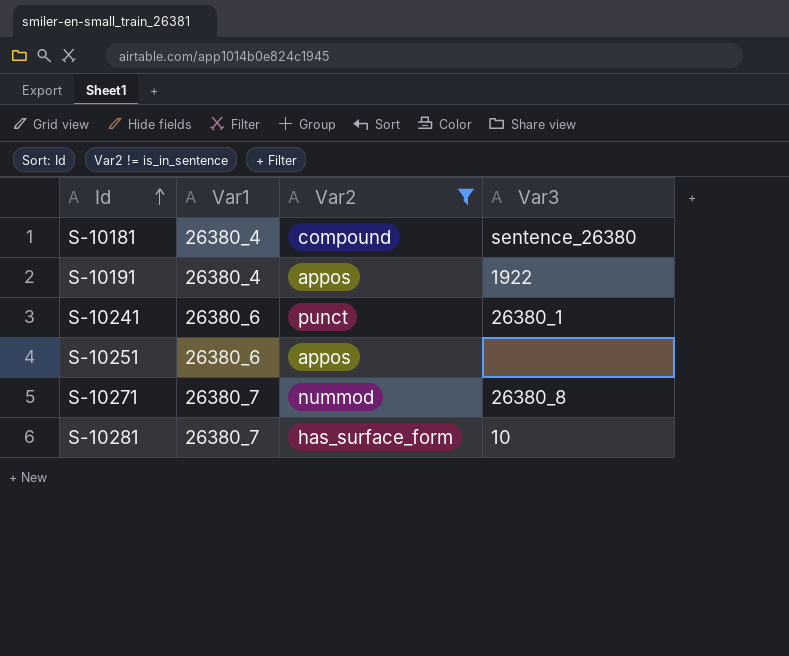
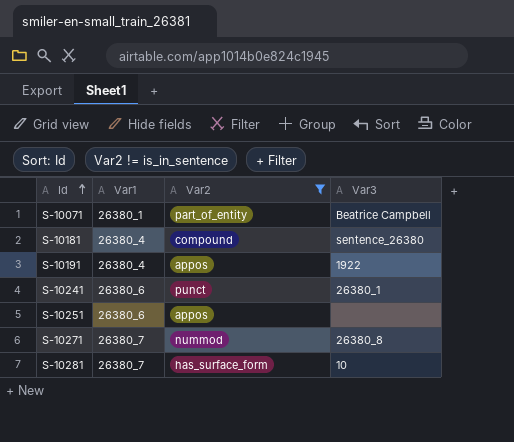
row S-10071: none -> 26380_1 | part_of_entity | Beatrice Campbell

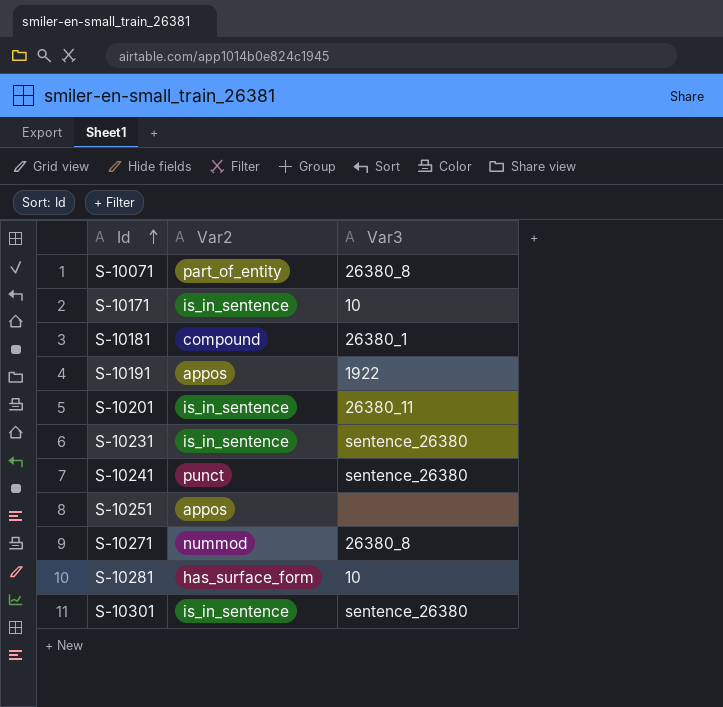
filter: Var2 != is_in_sentence -> none
column Var1 | position: 2 -> none
S-10071 | Var3: Beatrice Campbell -> 26380_8
S-10181 | Var3: sentence_26380 -> 26380_1
S-10241 | Var3: 26380_1 -> sentence_26380

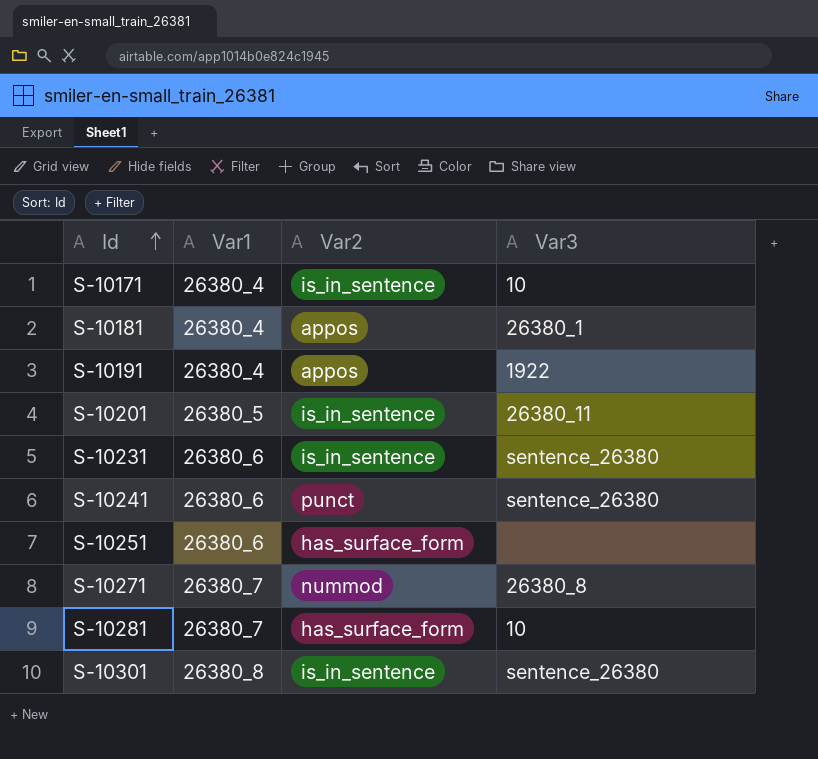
column Var1 | position: none -> 2
row S-10071: part_of_entity | 26380_8 -> none
S-10181 | Var2: compound -> appos
S-10251 | Var2: appos -> has_surface_form

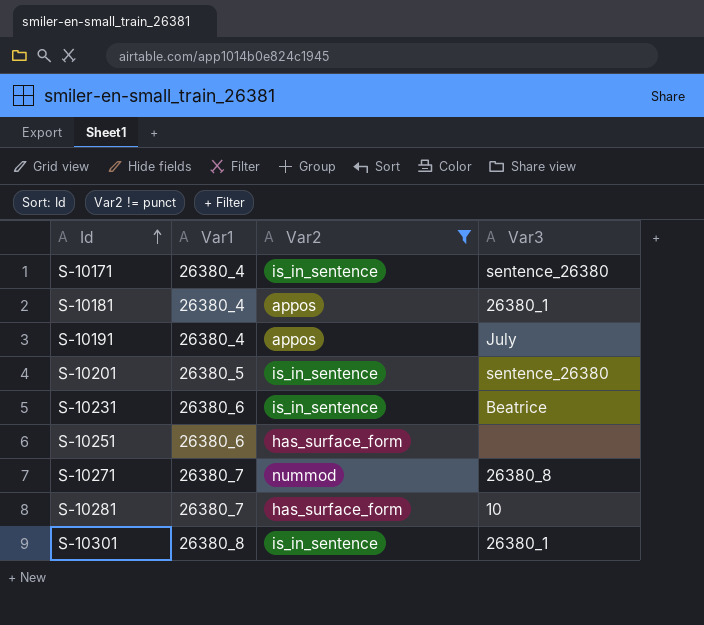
filter: none -> Var2 != punct
S-10171 | Var3: 10 -> sentence_26380
S-10191 | Var3: 1922 -> July
S-10201 | Var3: 26380_11 -> sentence_26380
S-10231 | Var3: sentence_26380 -> Beatrice
S-10301 | Var3: sentence_26380 -> 26380_1

